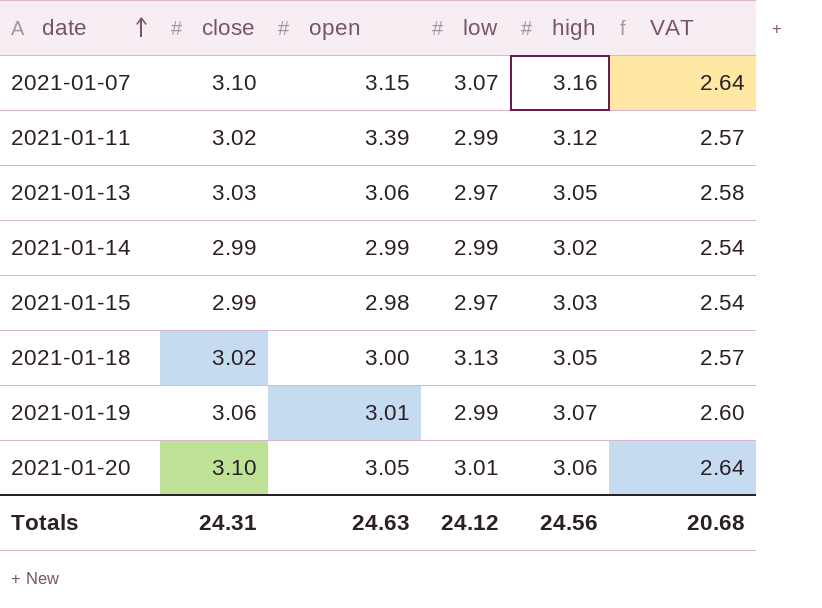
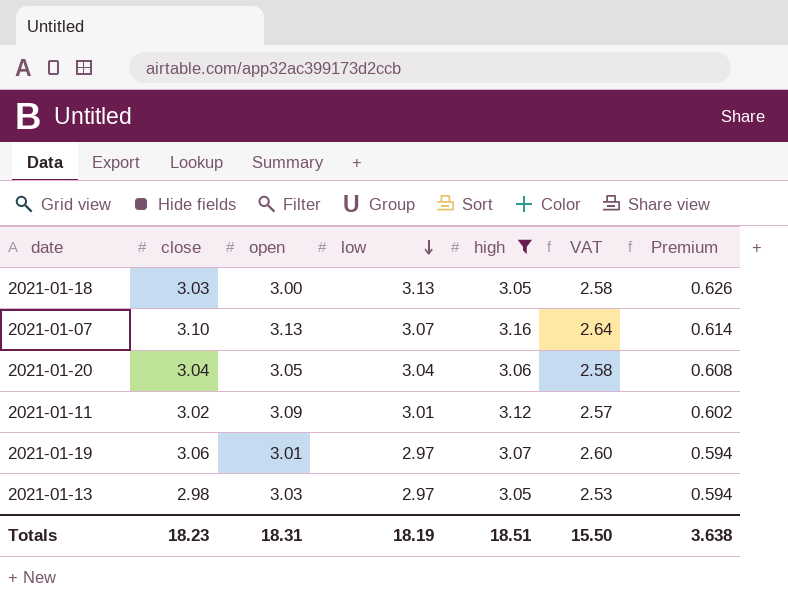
filter: none -> high >= 3.05
row order: date ascending -> low descending
column Premium | formula: none -> [low] * 0.2
2021-01-18 | close: 3.02 -> 3.03
2021-01-18 | VAT: 2.57 -> 2.58
2021-01-07 | open: 3.15 -> 3.13
2021-01-20 | close: 3.10 -> 3.04
2021-01-20 | low: 3.01 -> 3.04
2021-01-20 | VAT: 2.64 -> 2.58
2021-01-11 | open: 3.39 -> 3.09
2021-01-11 | low: 2.99 -> 3.01
2021-01-19 | low: 2.99 -> 2.97
2021-01-13 | close: 3.03 -> 2.98
2021-01-13 | open: 3.06 -> 3.03
2021-01-13 | VAT: 2.58 -> 2.53
Totals | close: 24.31 -> 18.23
Totals | open: 24.63 -> 18.31
Totals | low: 24.12 -> 18.19
Totals | high: 24.56 -> 18.51
Totals | VAT: 20.68 -> 15.50

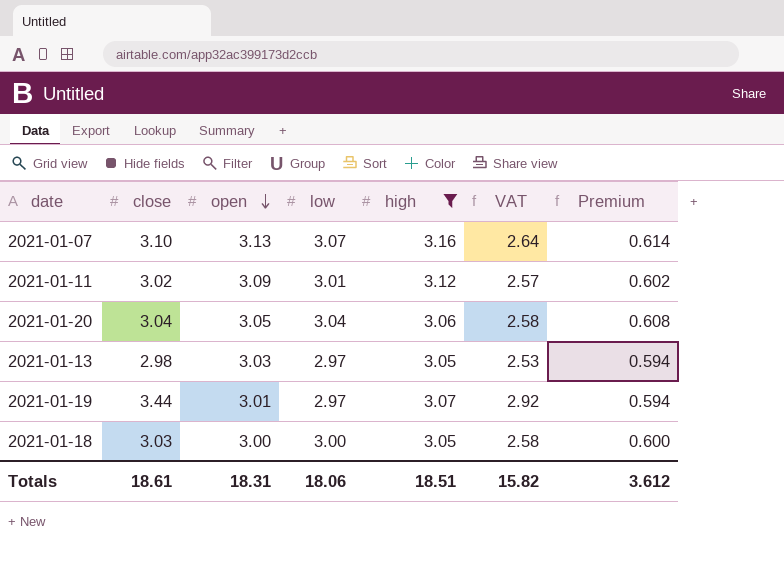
row order: low descending -> open descending
2021-01-19 | close: 3.06 -> 3.44
2021-01-19 | VAT: 2.60 -> 2.92
2021-01-18 | low: 3.13 -> 3.00
2021-01-18 | Premium: 0.626 -> 0.600
Totals | close: 18.23 -> 18.61
Totals | low: 18.19 -> 18.06
Totals | VAT: 15.50 -> 15.82
Totals | Premium: 3.638 -> 3.612

